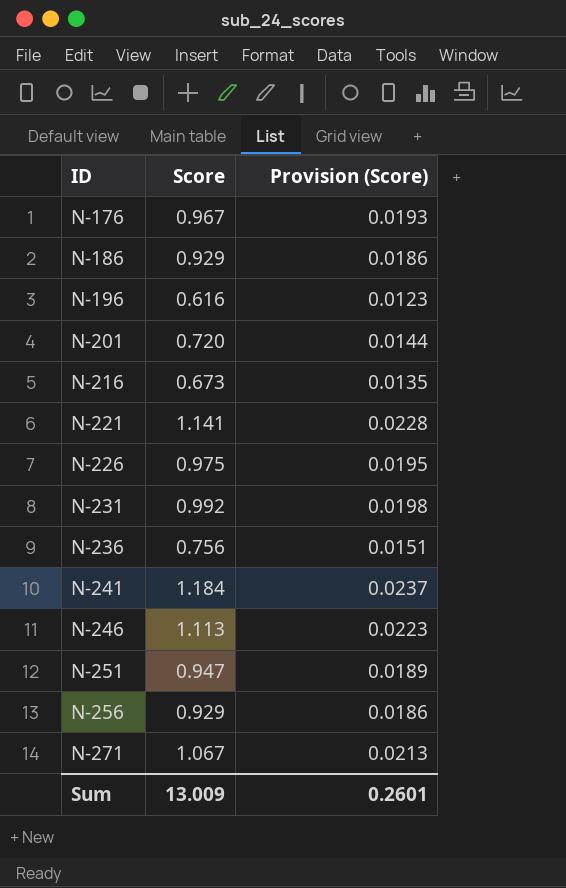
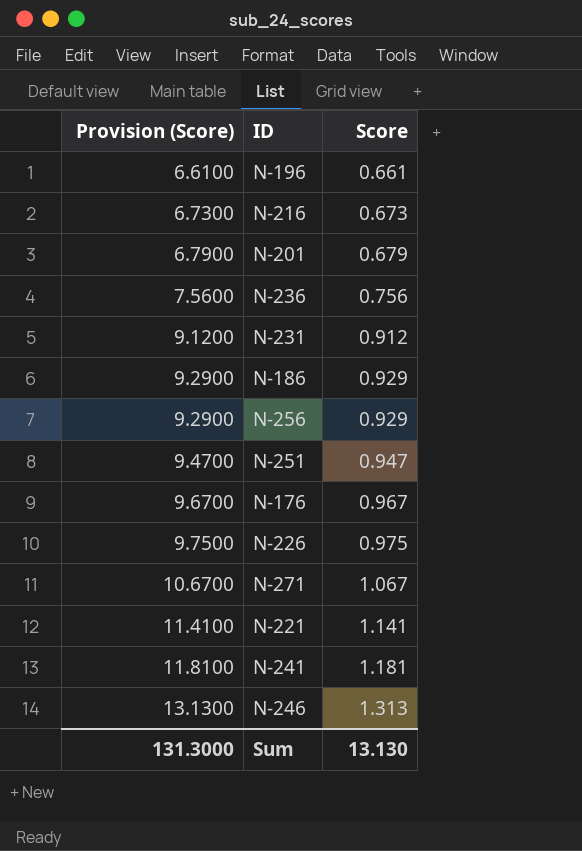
row order: ID ascending -> Provision (Score) ascending
column Provision (Score) | formula: [Score] * 0.02 -> [Score] * 10
column Provision (Score) | position: 3 -> 1
N-196 | Score: 0.616 -> 0.661
N-201 | Score: 0.720 -> 0.679
N-231 | Score: 0.992 -> 0.912
N-241 | Score: 1.184 -> 1.181
N-246 | Score: 1.113 -> 1.313
Sum | Provision (Score): 0.2601 -> 131.3000
Sum | Score: 13.009 -> 13.130

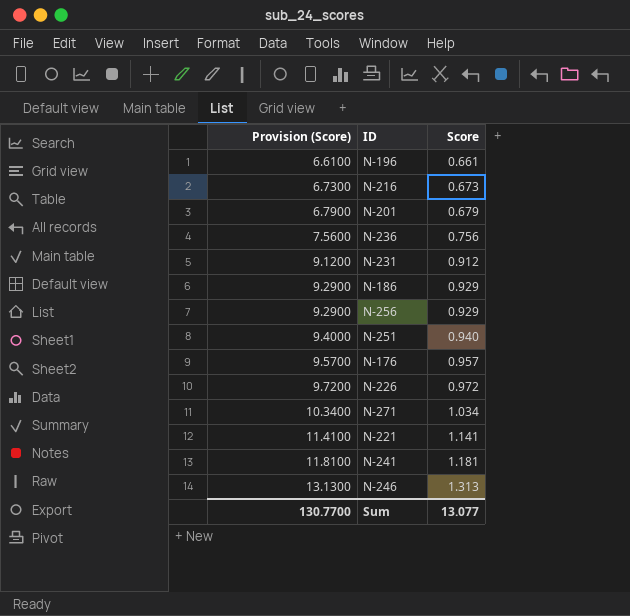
N-251 | Provision (Score): 9.4700 -> 9.4000
N-251 | Score: 0.947 -> 0.940
N-176 | Provision (Score): 9.6700 -> 9.5700
N-176 | Score: 0.967 -> 0.957
N-226 | Provision (Score): 9.7500 -> 9.7200
N-226 | Score: 0.975 -> 0.972
N-271 | Provision (Score): 10.6700 -> 10.3400
N-271 | Score: 1.067 -> 1.034
Sum | Provision (Score): 131.3000 -> 130.7700
Sum | Score: 13.130 -> 13.077

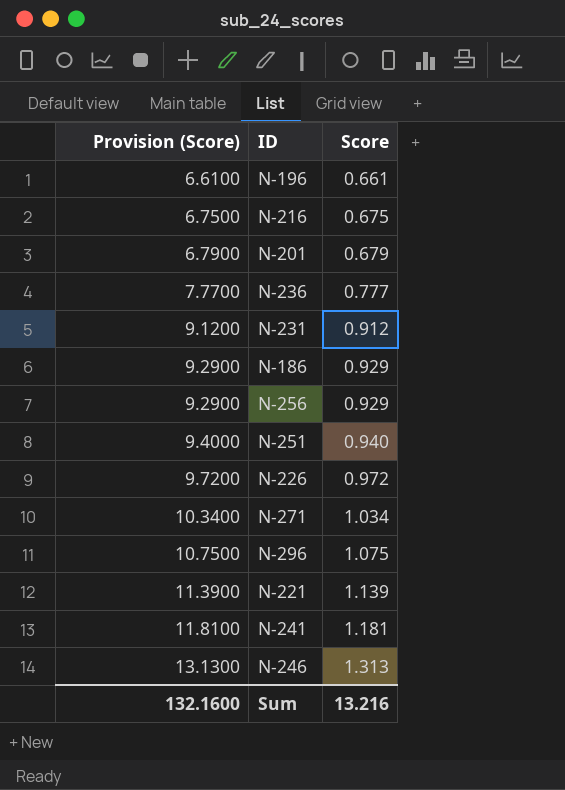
row N-176: 9.5700 | 0.957 -> none
N-216 | Provision (Score): 6.7300 -> 6.7500
N-216 | Score: 0.673 -> 0.675
N-236 | Provision (Score): 7.5600 -> 7.7700
N-236 | Score: 0.756 -> 0.777
row N-296: none -> 10.7500 | 1.075
N-221 | Provision (Score): 11.4100 -> 11.3900
N-221 | Score: 1.141 -> 1.139
Sum | Provision (Score): 130.7700 -> 132.1600
Sum | Score: 13.077 -> 13.216

